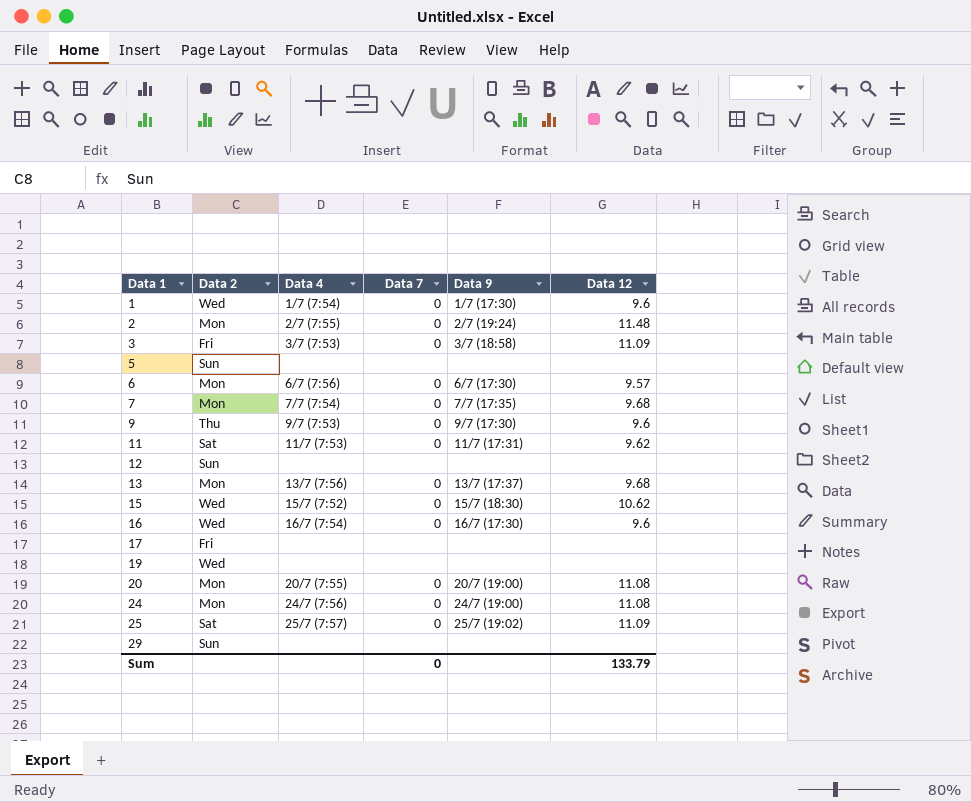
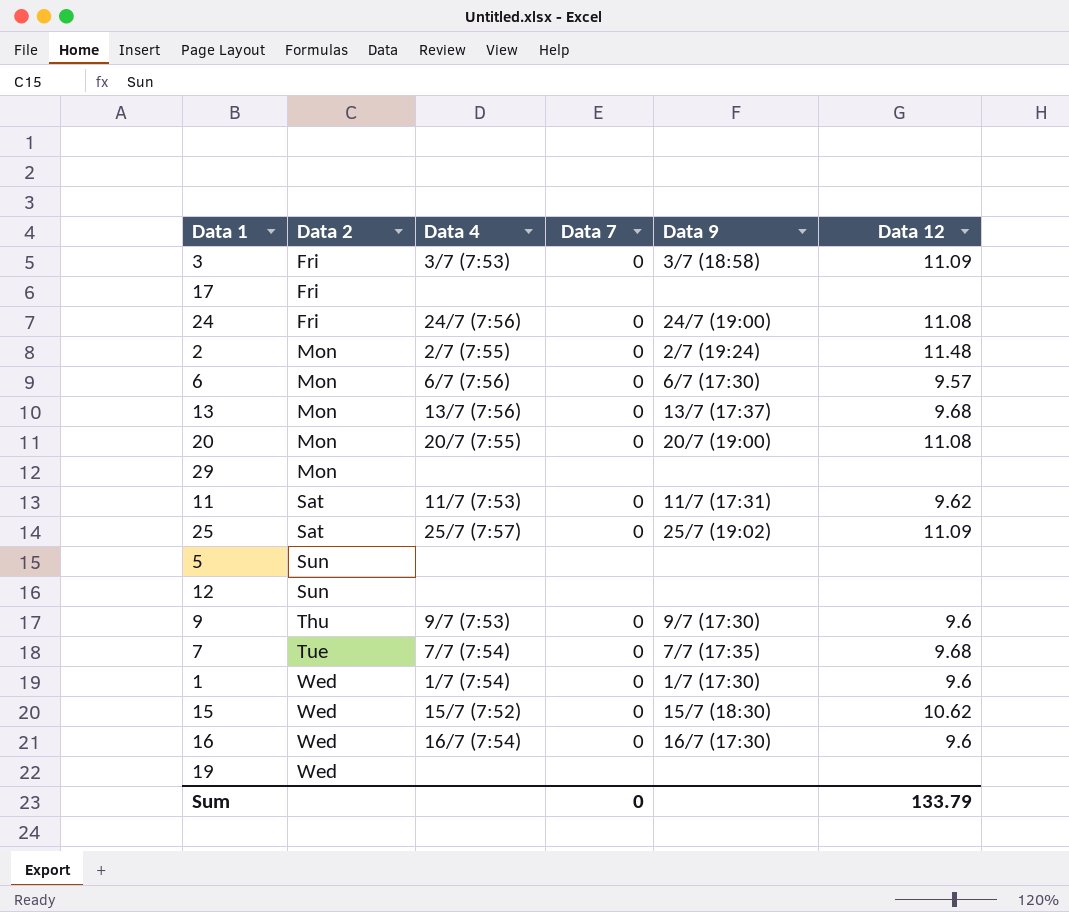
row order: Data 1 ascending -> Data 2 ascending
24 | Data 2: Mon -> Fri
29 | Data 2: Sun -> Mon
7 | Data 2: Mon -> Tue

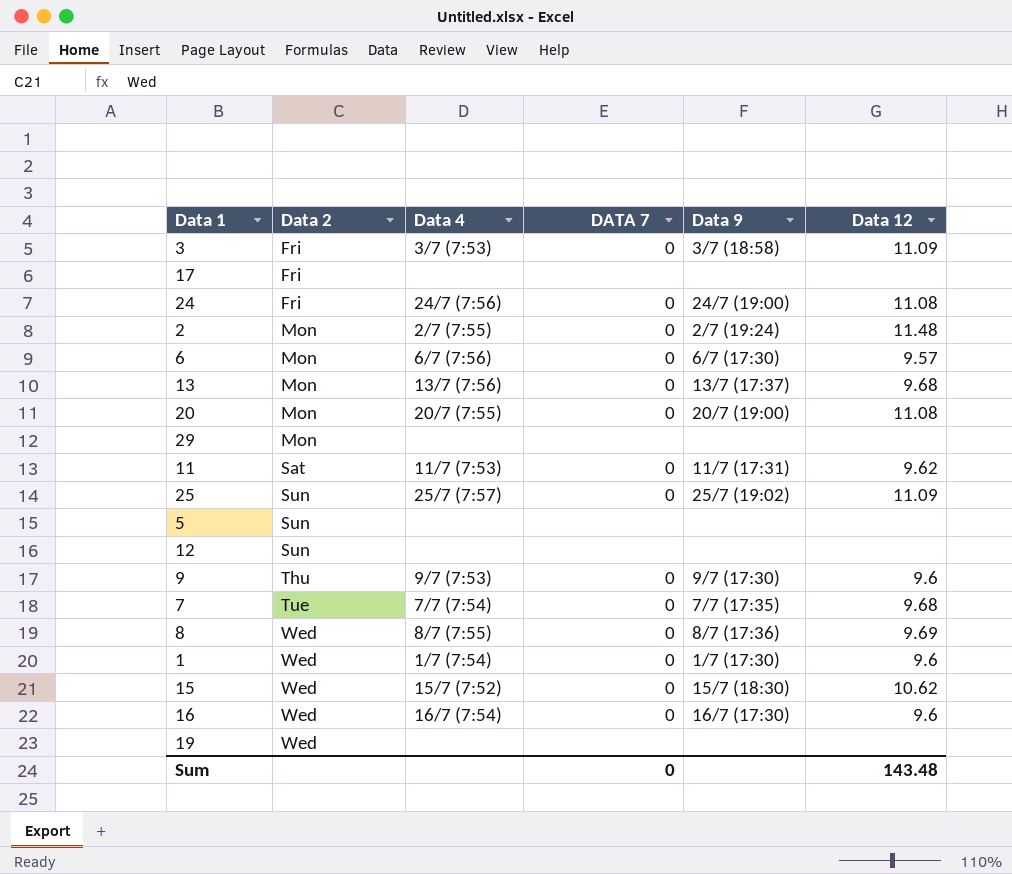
column name: Data 7 -> DATA 7
25 | Data 2: Sat -> Sun
row 8: none -> Wed | 8/7 (7:55) | 0 | 8/7 (17:36) | 9.69
Sum | Data 12: 133.79 -> 143.48

